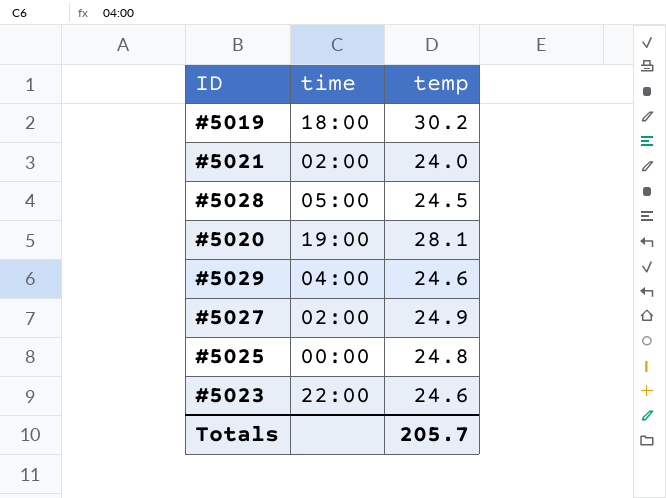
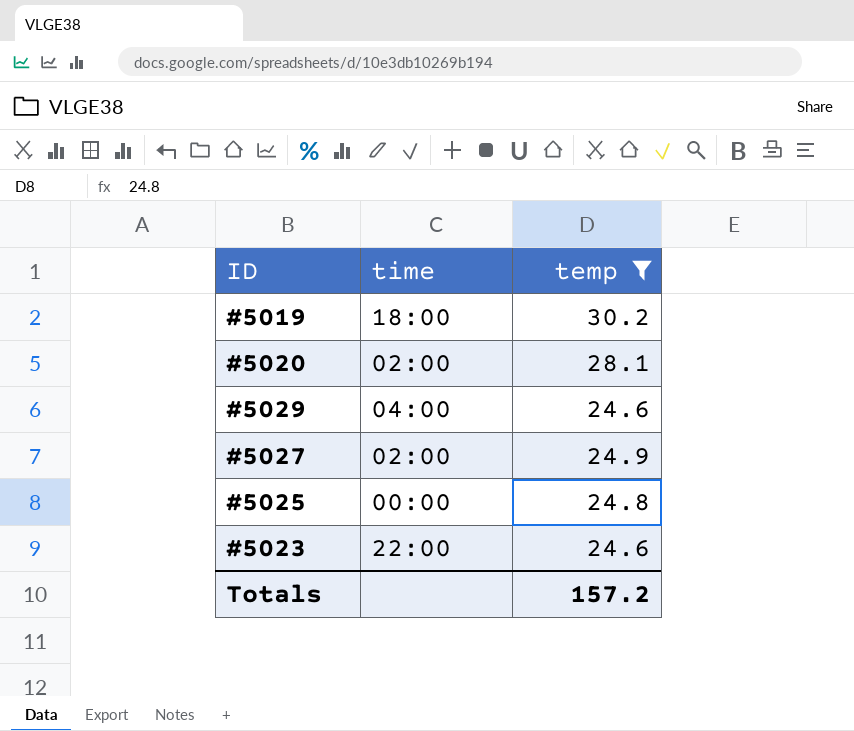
filter: none -> temp >= 24.6
#5020 | time: 19:00 -> 02:00
Totals | temp: 205.7 -> 157.2

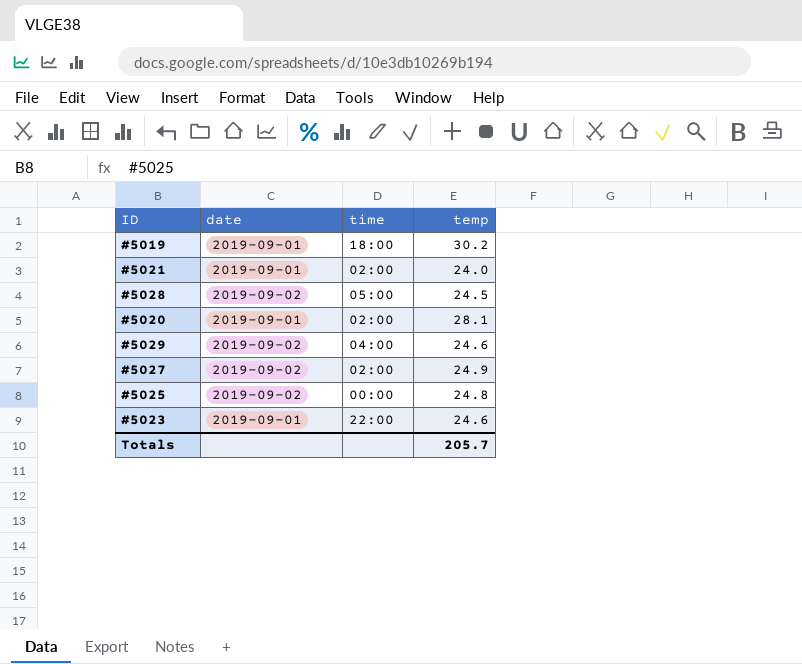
filter: temp >= 24.6 -> none
column date | position: none -> 2
Totals | temp: 157.2 -> 205.7

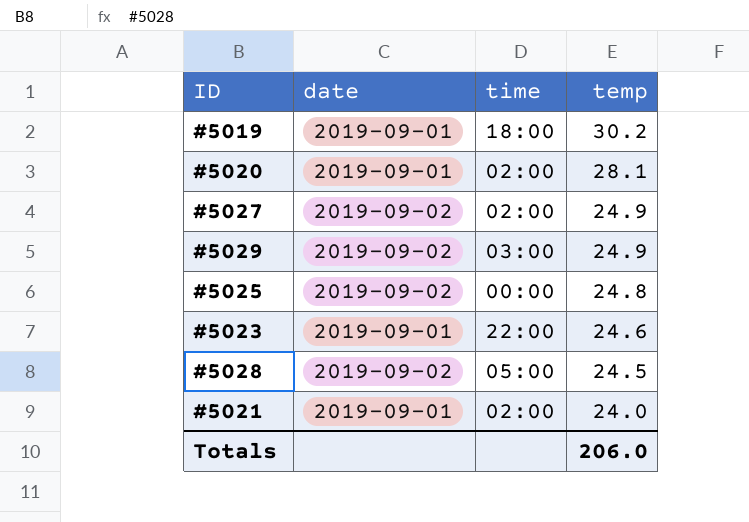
row order: none -> temp descending
#5029 | time: 04:00 -> 03:00
#5029 | temp: 24.6 -> 24.9
Totals | temp: 205.7 -> 206.0

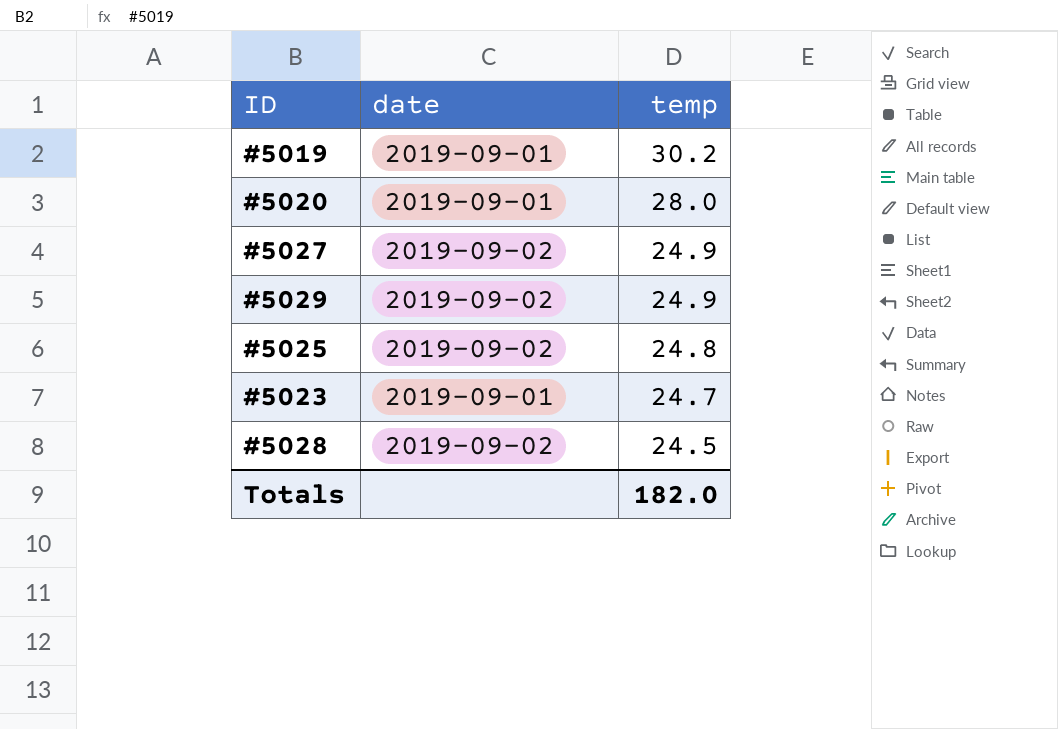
column time | position: 3 -> none
row #5021: 2019-09-01 | 02:00 | 24.0 -> none
#5020 | temp: 28.1 -> 28.0
#5023 | temp: 24.6 -> 24.7
Totals | temp: 206.0 -> 182.0

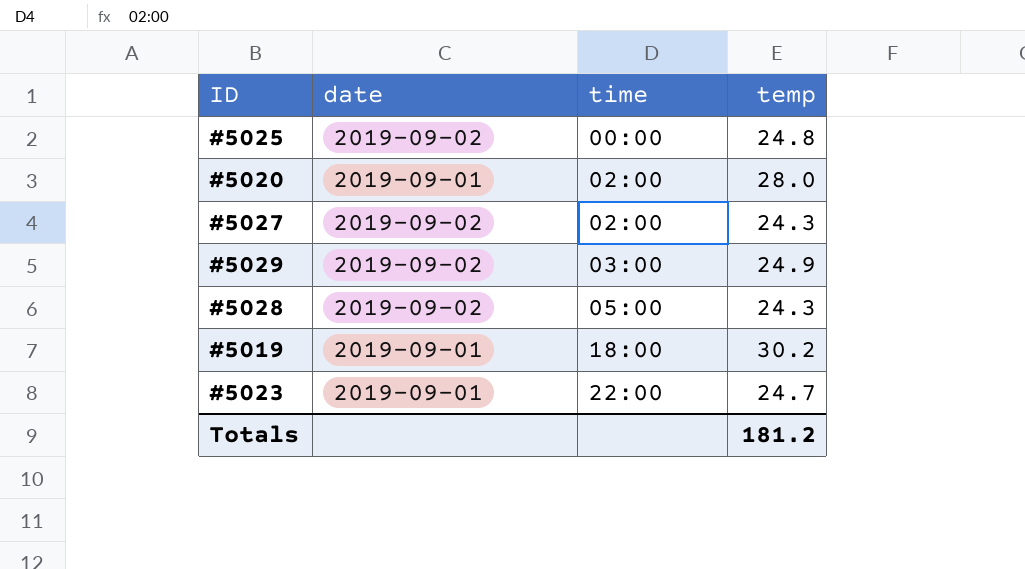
row order: temp descending -> time ascending
column time | position: none -> 3
#5027 | temp: 24.9 -> 24.3
#5028 | temp: 24.5 -> 24.3
Totals | temp: 182.0 -> 181.2

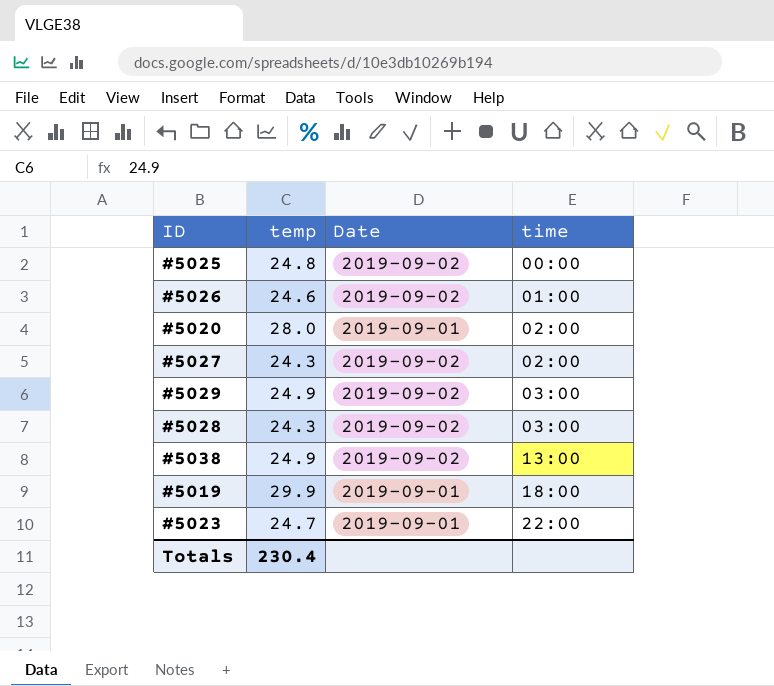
column temp | position: 4 -> 2
column name: date -> Date
row #5026: none -> 24.6 | 2019-09-02 | 01:00
#5028 | time: 05:00 -> 03:00
row #5038: none -> 24.9 | 2019-09-02 | 13:00
#5019 | temp: 30.2 -> 29.9
Totals | temp: 181.2 -> 230.4

